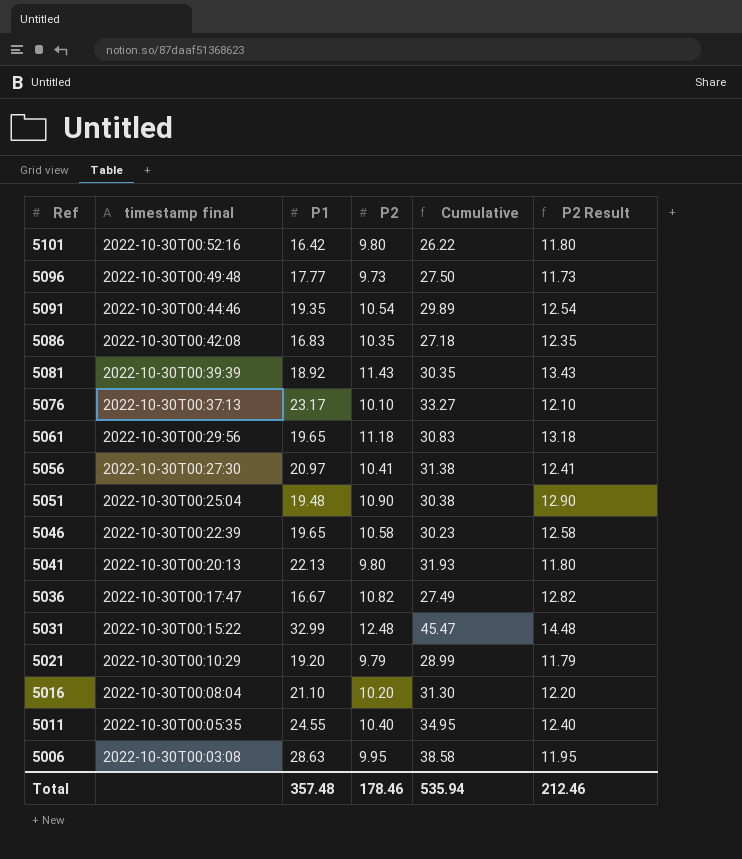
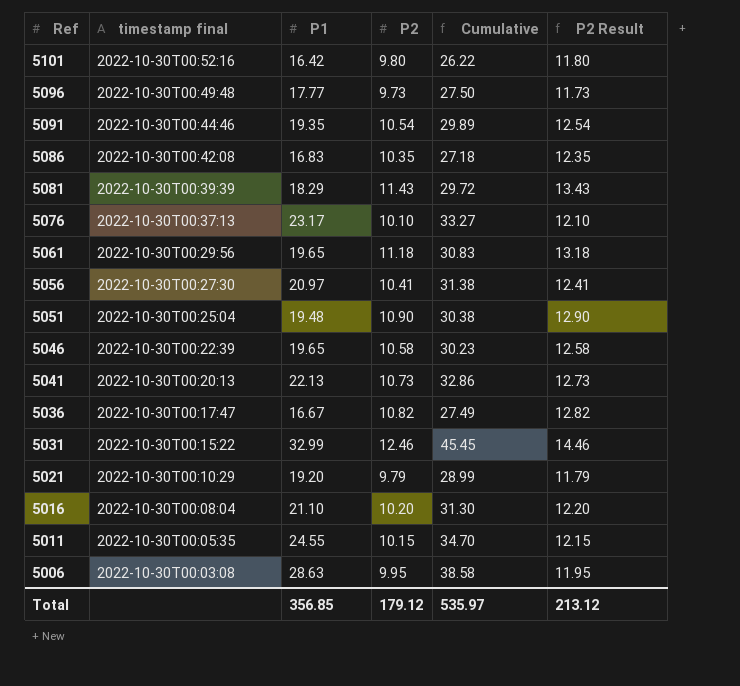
5081 | P1: 18.92 -> 18.29
5081 | Cumulative: 30.35 -> 29.72
5041 | P2: 9.80 -> 10.73
5041 | Cumulative: 31.93 -> 32.86
5041 | P2 Result: 11.80 -> 12.73
5031 | P2: 12.48 -> 12.46
5031 | Cumulative: 45.47 -> 45.45
5031 | P2 Result: 14.48 -> 14.46
5011 | P2: 10.40 -> 10.15
5011 | Cumulative: 34.95 -> 34.70
5011 | P2 Result: 12.40 -> 12.15
Total | P1: 357.48 -> 356.85
Total | P2: 178.46 -> 179.12
Total | Cumulative: 535.94 -> 535.97
Total | P2 Result: 212.46 -> 213.12

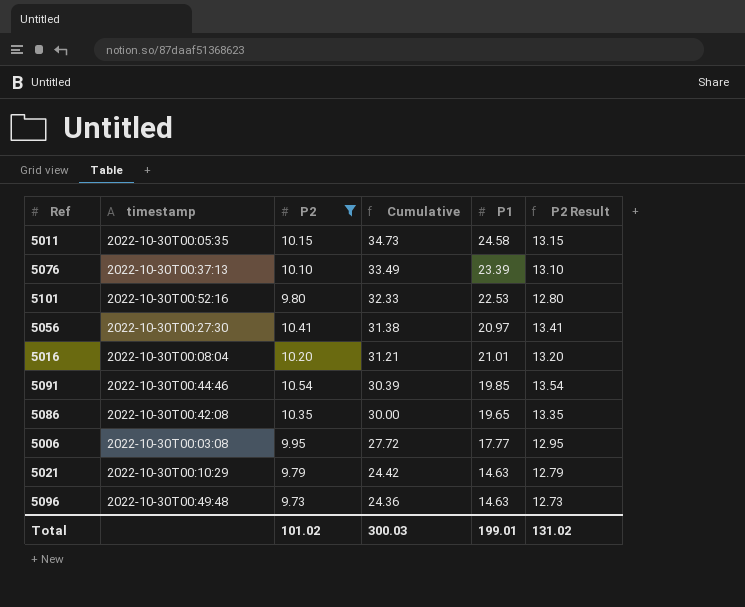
filter: none -> P2 <= 10.54
row order: Ref descending -> Cumulative descending
column name: timestamp final -> timestamp
column P1 | position: 3 -> 5
column P2 Result | formula: [P2] + 2 -> [P2] + 3
5011 | Cumulative: 34.70 -> 34.73
5011 | P1: 24.55 -> 24.58
5076 | Cumulative: 33.27 -> 33.49
5076 | P1: 23.17 -> 23.39
5101 | Cumulative: 26.22 -> 32.33
5101 | P1: 16.42 -> 22.53
5016 | Cumulative: 31.30 -> 31.21
5016 | P1: 21.10 -> 21.01
5091 | Cumulative: 29.89 -> 30.39
5091 | P1: 19.35 -> 19.85
5086 | Cumulative: 27.18 -> 30.00
5086 | P1: 16.83 -> 19.65
5006 | Cumulative: 38.58 -> 27.72
5006 | P1: 28.63 -> 17.77
5021 | Cumulative: 28.99 -> 24.42
5021 | P1: 19.20 -> 14.63
5096 | Cumulative: 27.50 -> 24.36
5096 | P1: 17.77 -> 14.63
Total | P2: 179.12 -> 101.02
Total | Cumulative: 535.97 -> 300.03
Total | P1: 356.85 -> 199.01
Total | P2 Result: 213.12 -> 131.02

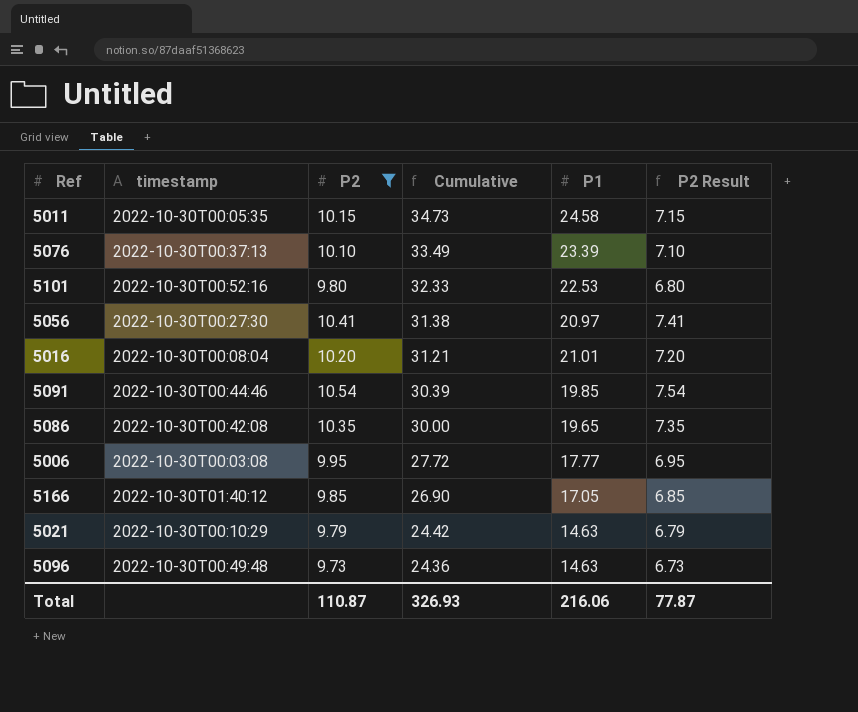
column P2 Result | formula: [P2] + 3 -> [P2] - 3
row 5166: none -> 2022-10-30T01:40:12 | 9.85 | 26.90 | 17.05 | 6.85
Total | P2: 101.02 -> 110.87
Total | Cumulative: 300.03 -> 326.93
Total | P1: 199.01 -> 216.06
Total | P2 Result: 131.02 -> 77.87

